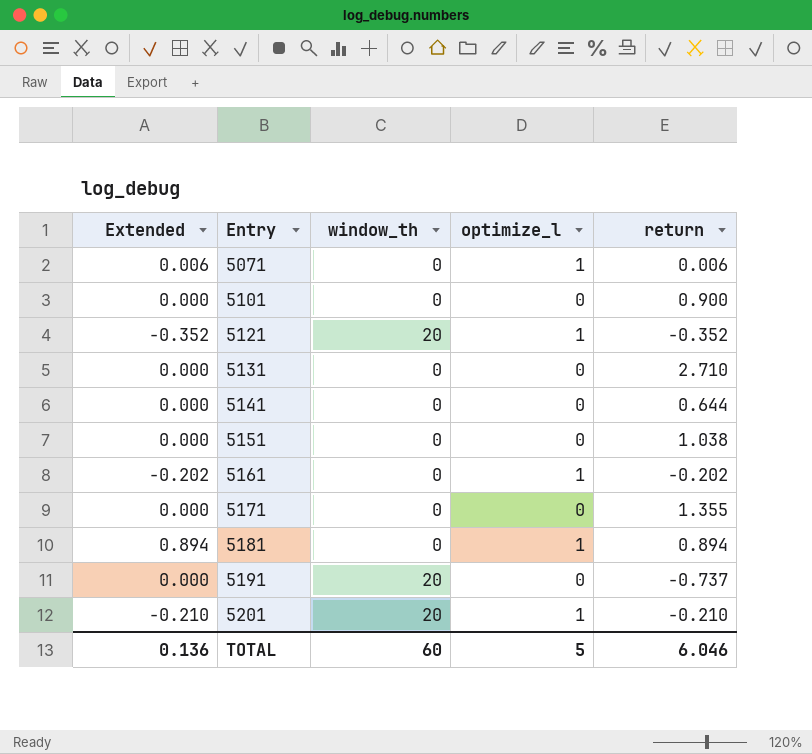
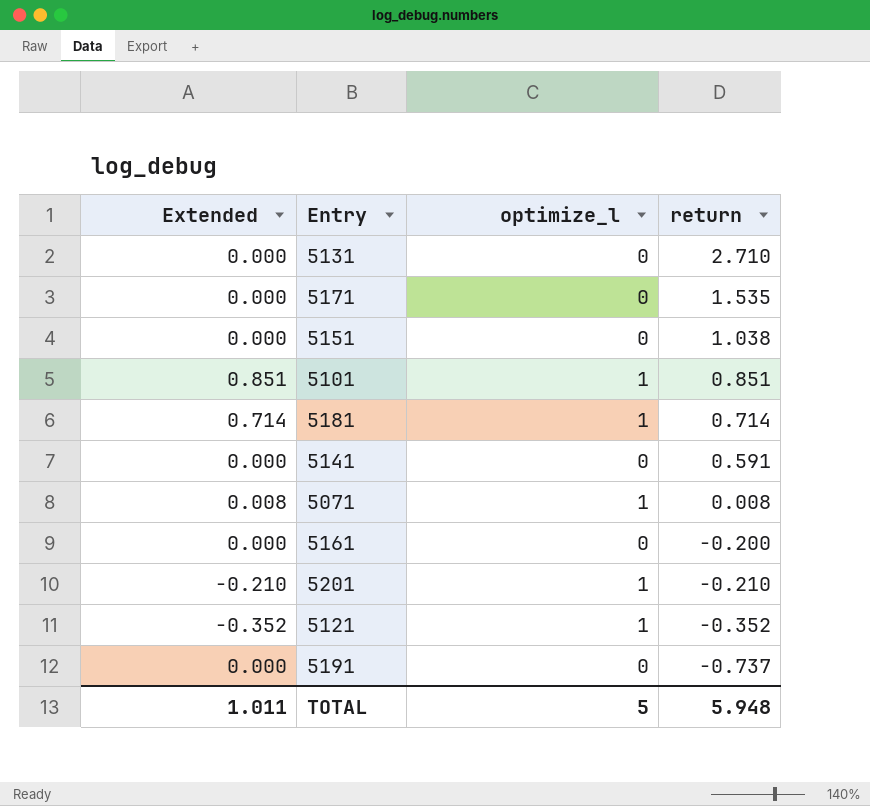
row order: Entry ascending -> return descending
column window_th | position: 3 -> none
5171 | return: 1.355 -> 1.535
5101 | Extended: 0.000 -> 0.851
5101 | optimize_l: 0 -> 1
5101 | return: 0.900 -> 0.851
5181 | Extended: 0.894 -> 0.714
5181 | return: 0.894 -> 0.714
5141 | return: 0.644 -> 0.591
5071 | Extended: 0.006 -> 0.008
5071 | return: 0.006 -> 0.008
5161 | Extended: -0.202 -> 0.000
5161 | optimize_l: 1 -> 0
5161 | return: -0.202 -> -0.200
TOTAL | Extended: 0.136 -> 1.011
TOTAL | return: 6.046 -> 5.948

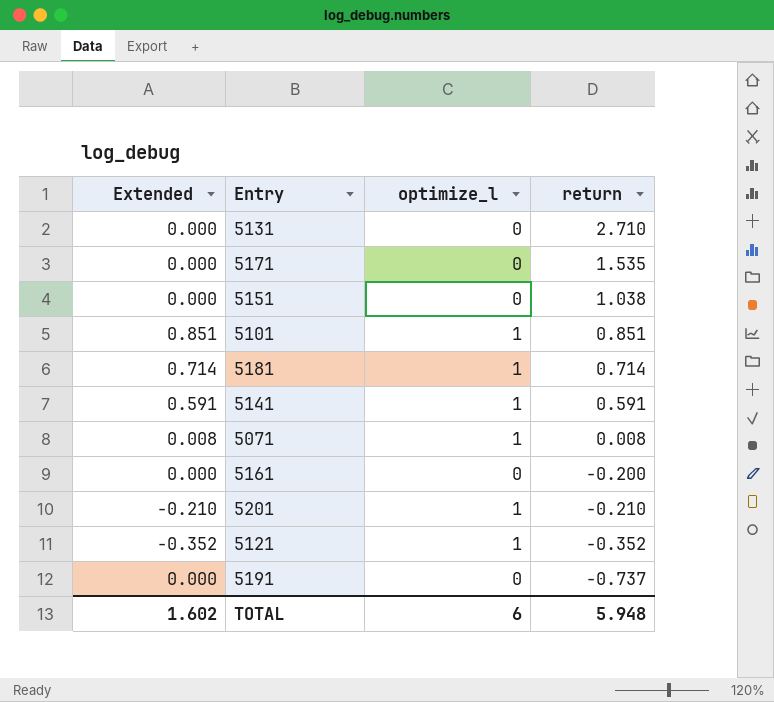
5141 | Extended: 0.000 -> 0.591
5141 | optimize_l: 0 -> 1
TOTAL | Extended: 1.011 -> 1.602
TOTAL | optimize_l: 5 -> 6

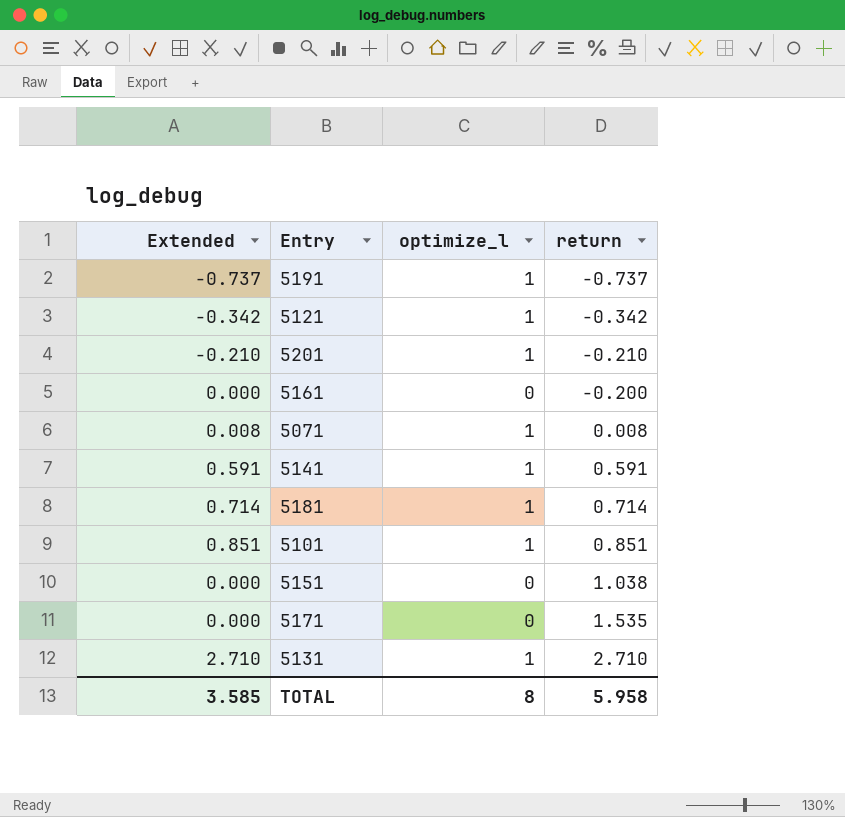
row order: return descending -> return ascending
5191 | Extended: 0.000 -> -0.737
5191 | optimize_l: 0 -> 1
5121 | Extended: -0.352 -> -0.342
5121 | return: -0.352 -> -0.342
5131 | Extended: 0.000 -> 2.710
5131 | optimize_l: 0 -> 1
TOTAL | Extended: 1.602 -> 3.585
TOTAL | optimize_l: 6 -> 8
TOTAL | return: 5.948 -> 5.958

